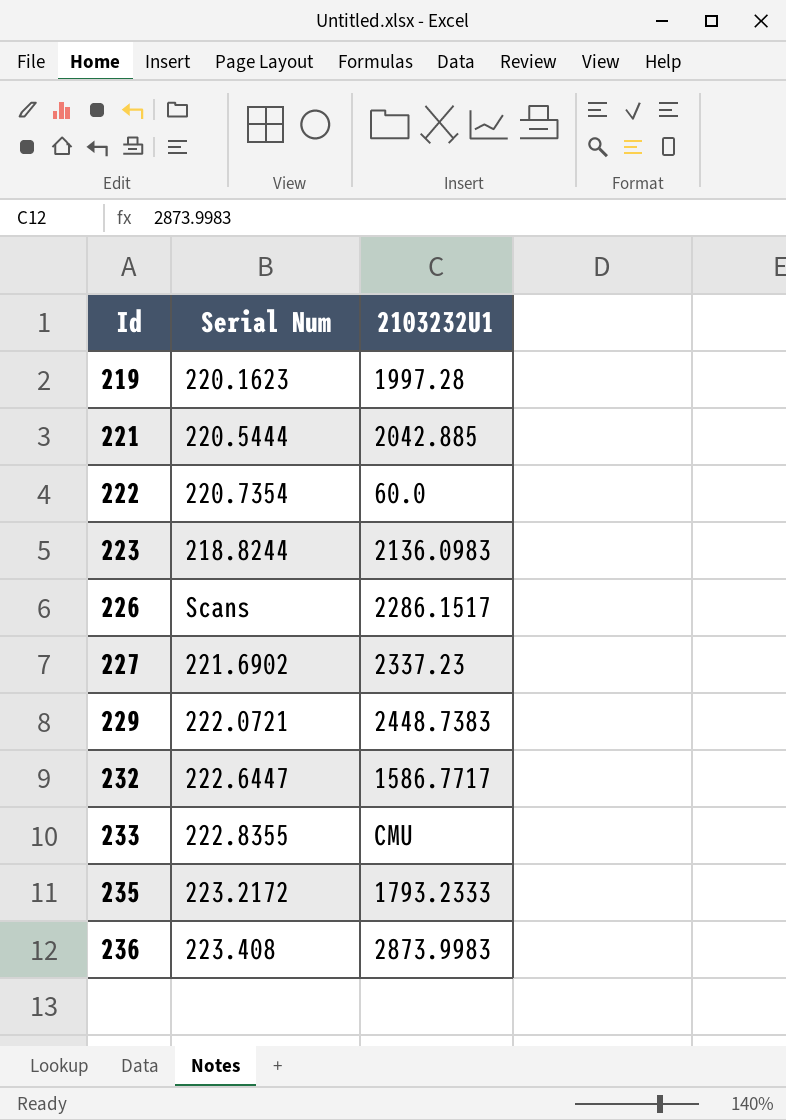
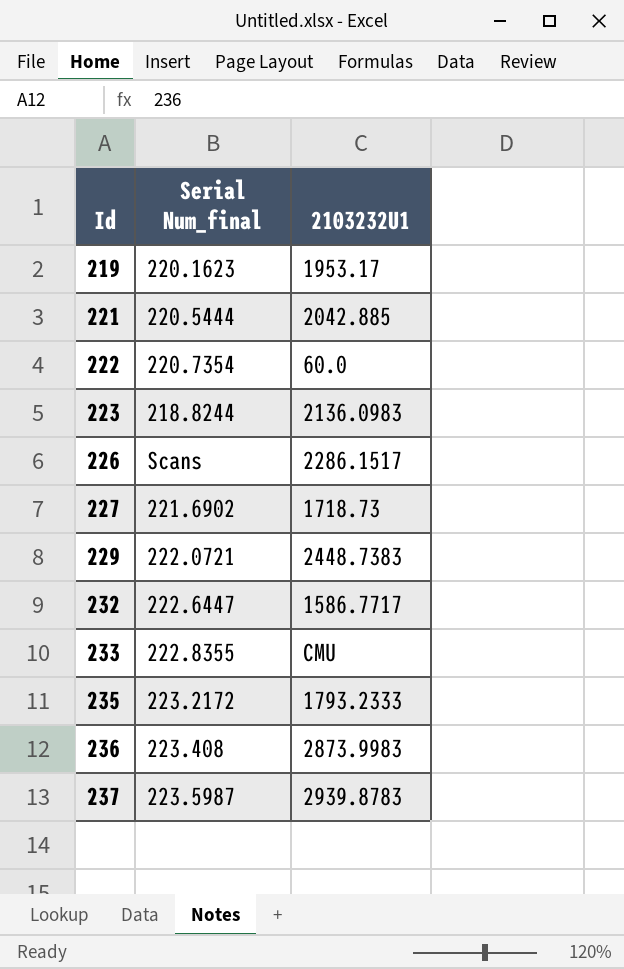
column name: Serial Num -> Serial Num_final
219 | 2103232U1: 1997.28 -> 1953.17
227 | 2103232U1: 2337.23 -> 1718.73
row 237: none -> 223.5987 | 2939.8783

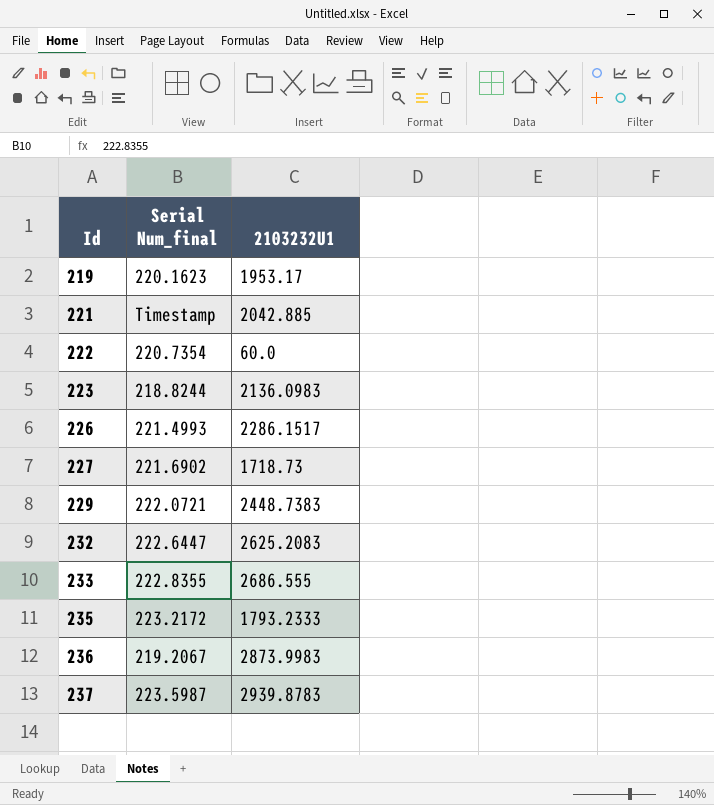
221 | Serial Num_final: 220.5444 -> Timestamp
226 | Serial Num_final: Scans -> 221.4993
232 | 2103232U1: 1586.7717 -> 2625.2083
233 | 2103232U1: CMU -> 2686.555
236 | Serial Num_final: 223.408 -> 219.2067

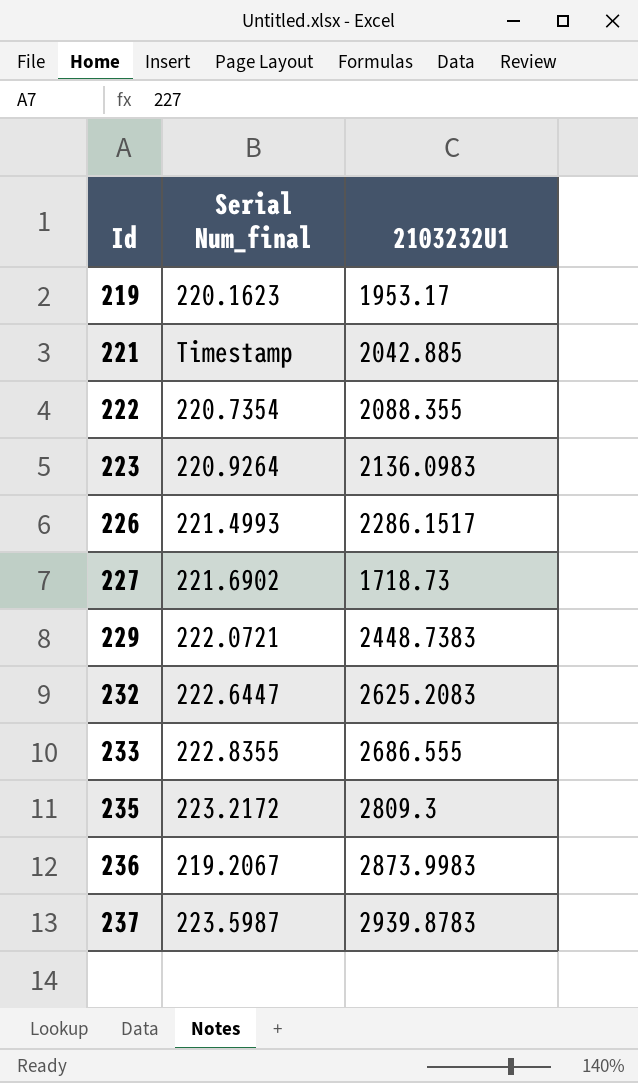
222 | 2103232U1: 60.0 -> 2088.355
223 | Serial Num_final: 218.8244 -> 220.9264
235 | 2103232U1: 1793.2333 -> 2809.3

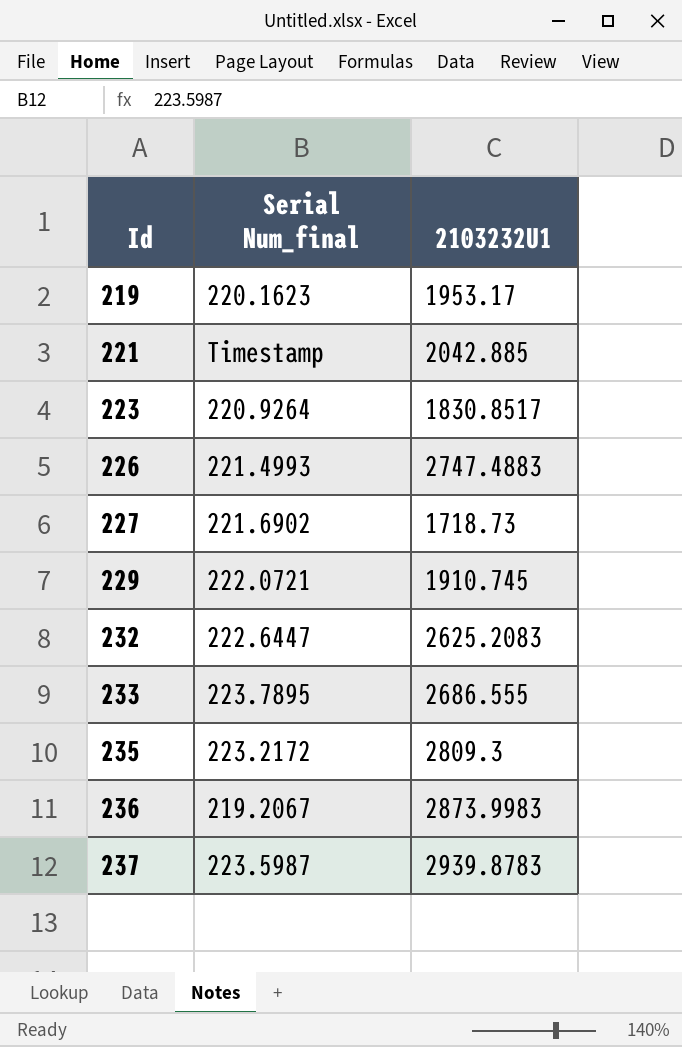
row 222: 220.7354 | 2088.355 -> none
223 | 2103232U1: 2136.0983 -> 1830.8517
226 | 2103232U1: 2286.1517 -> 2747.4883
229 | 2103232U1: 2448.7383 -> 1910.745
233 | Serial Num_final: 222.8355 -> 223.7895

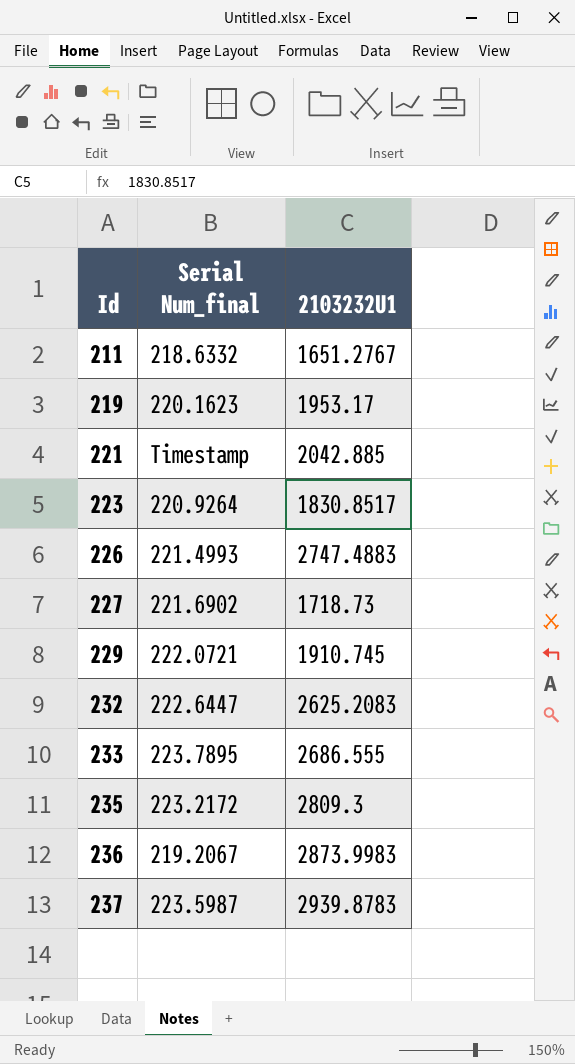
row 211: none -> 218.6332 | 1651.2767

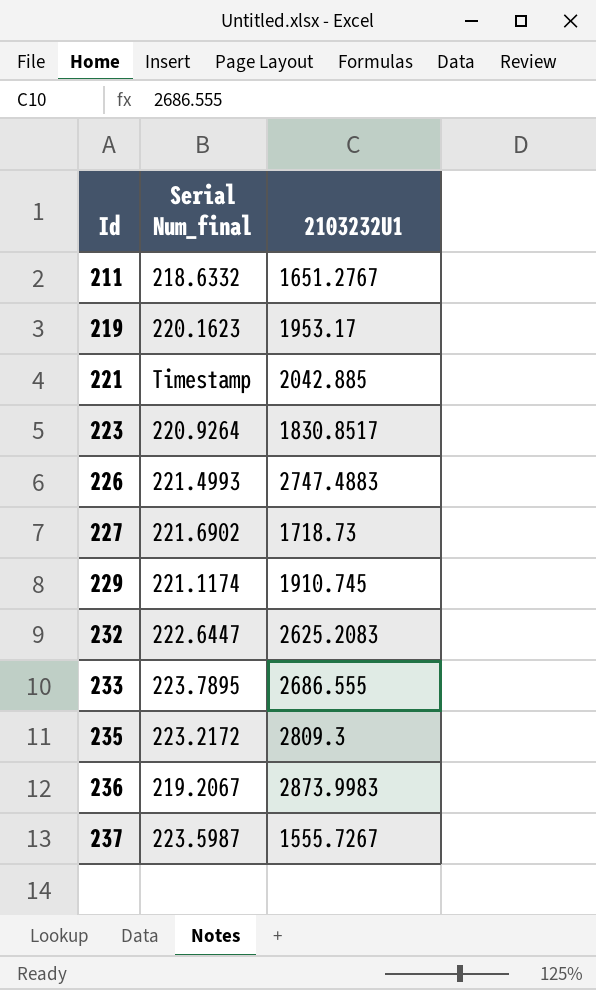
229 | Serial Num_final: 222.0721 -> 221.1174
237 | 2103232U1: 2939.8783 -> 1555.7267

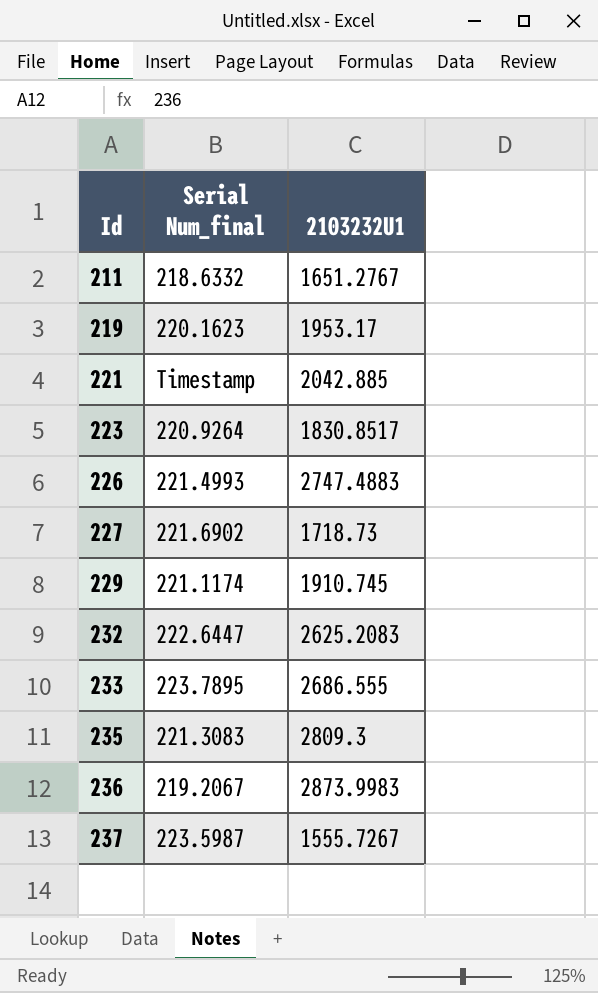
235 | Serial Num_final: 223.2172 -> 221.3083

